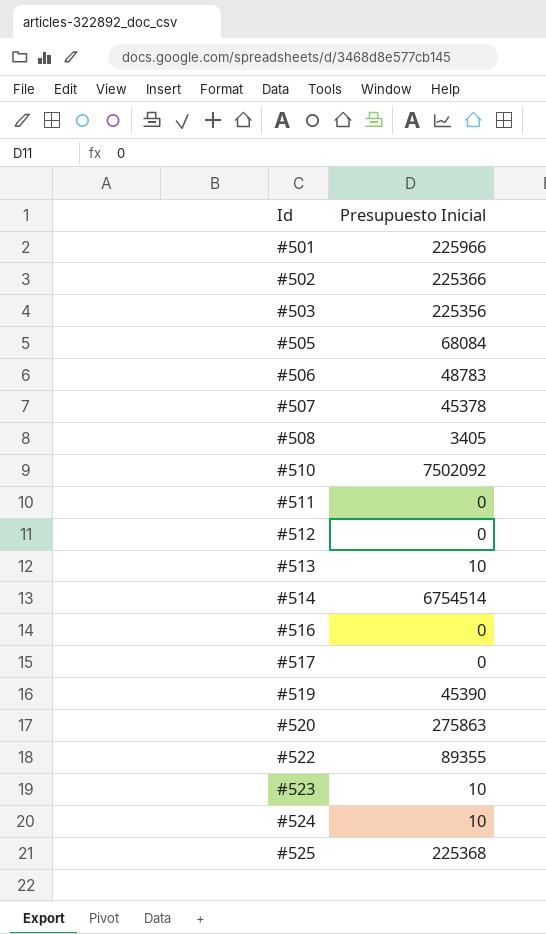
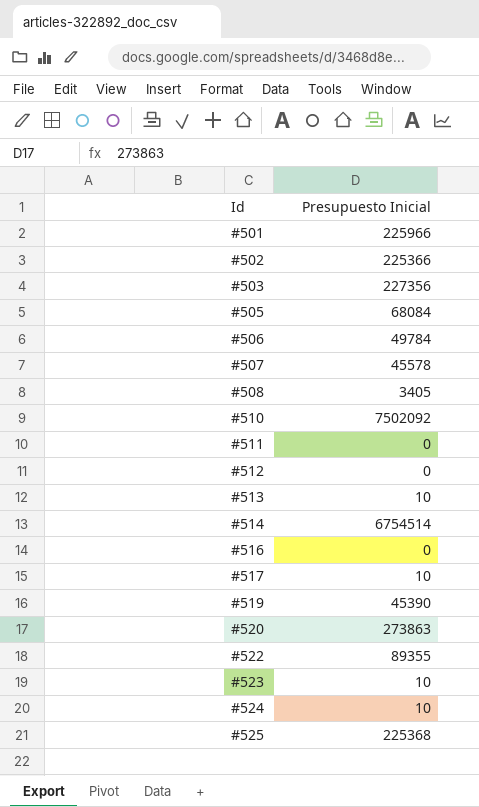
#503 | Presupuesto Inicial: 225356 -> 227356
#506 | Presupuesto Inicial: 48783 -> 49784
#507 | Presupuesto Inicial: 45378 -> 45578
#517 | Presupuesto Inicial: 0 -> 10
#520 | Presupuesto Inicial: 275863 -> 273863

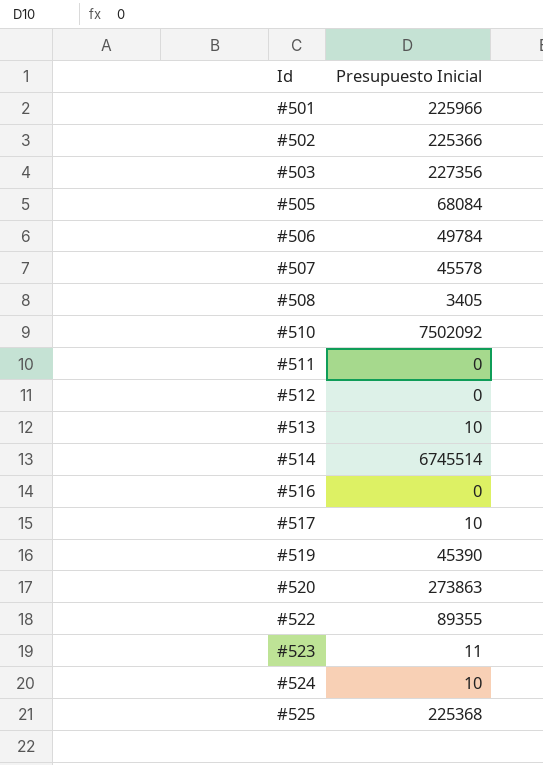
#514 | Presupuesto Inicial: 6754514 -> 6745514
#523 | Presupuesto Inicial: 10 -> 11

